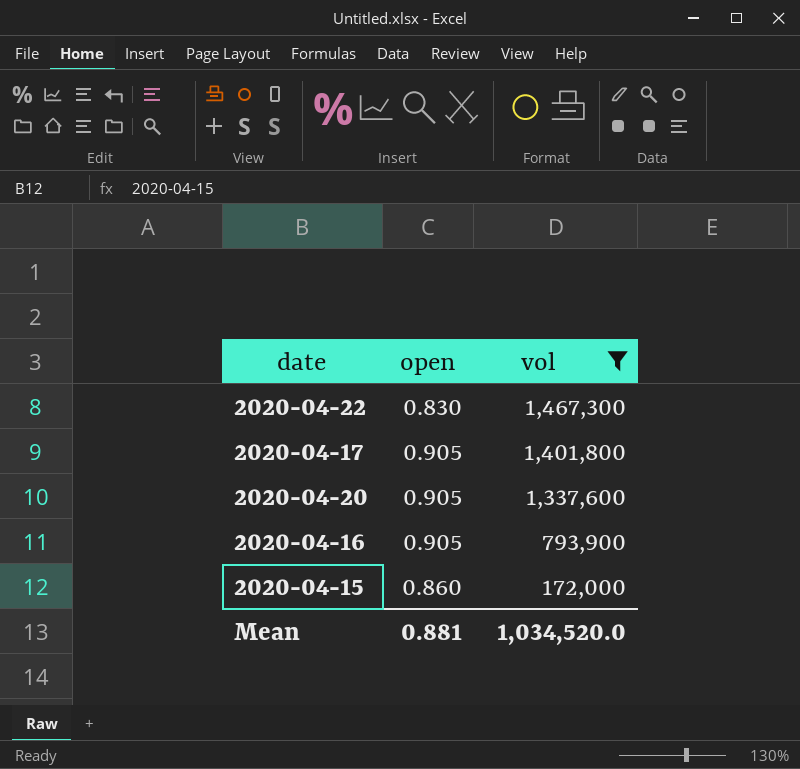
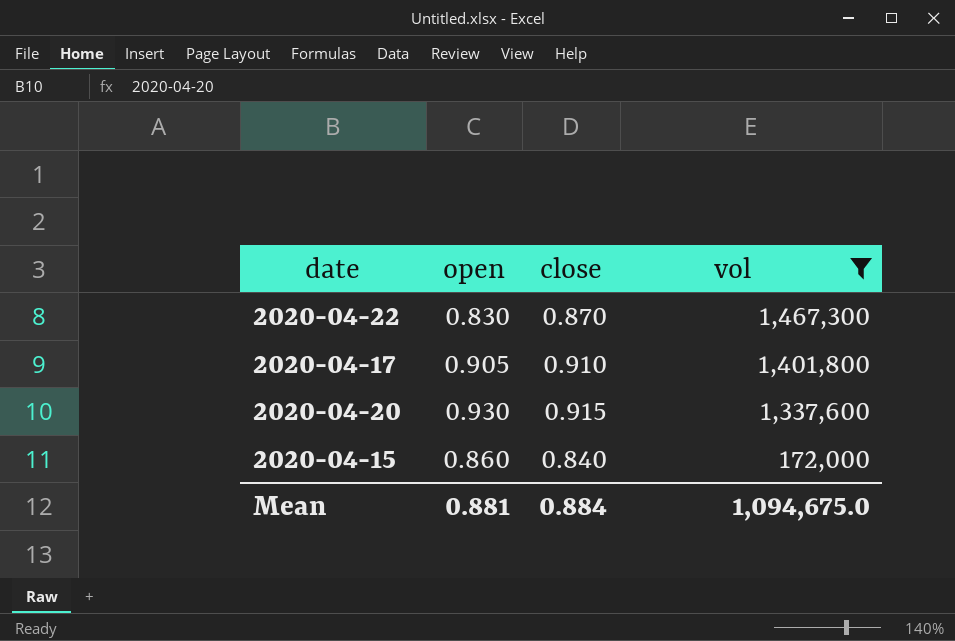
column close | position: none -> 3
row 2020-04-16: 0.905 | 793,900 -> none
2020-04-20 | open: 0.905 -> 0.930
Mean | vol: 1,034,520.0 -> 1,094,675.0

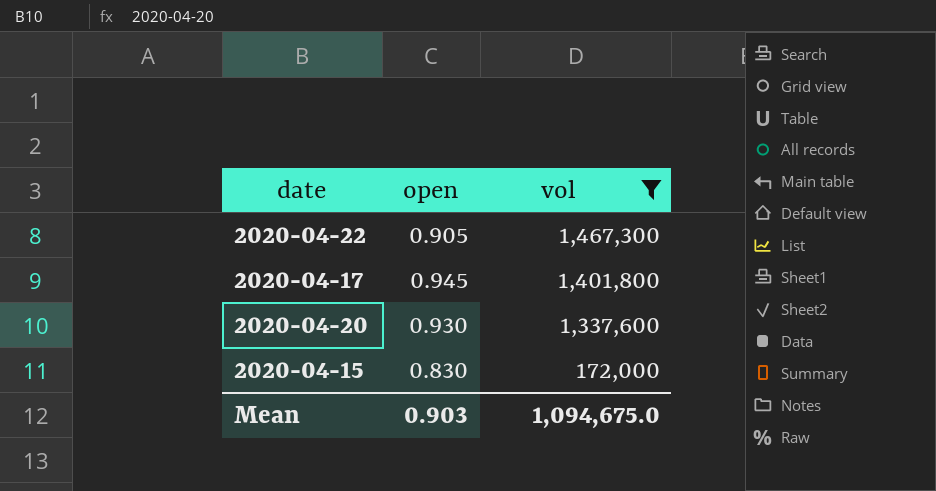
column close | position: 3 -> none
2020-04-22 | open: 0.830 -> 0.905
2020-04-17 | open: 0.905 -> 0.945
2020-04-15 | open: 0.860 -> 0.830
Mean | open: 0.881 -> 0.903

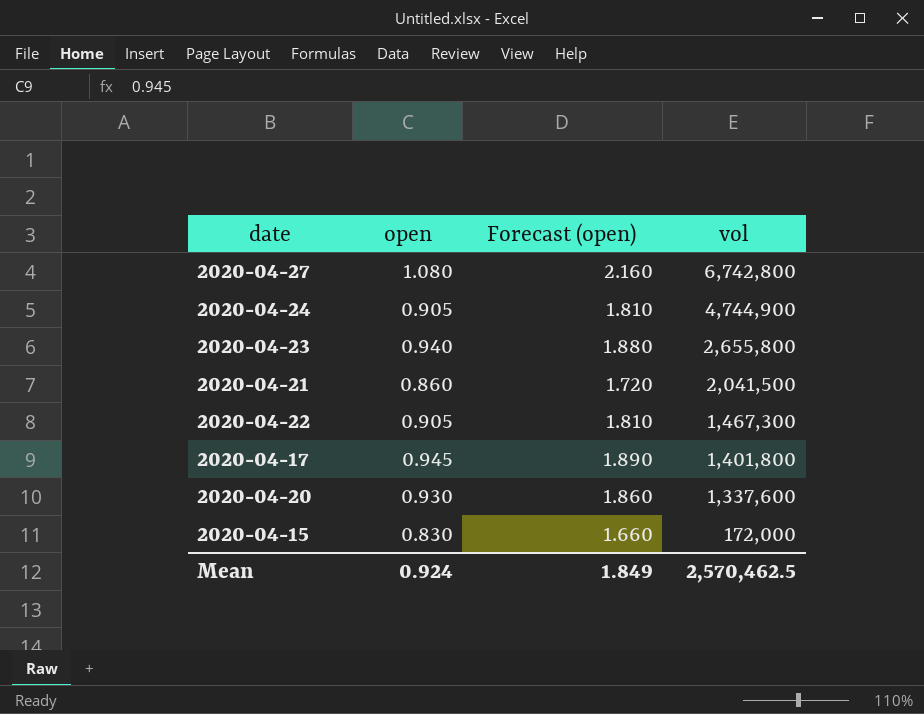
filter: vol <= 1,467,300 -> none
column Forecast (open) | formula: none -> [open] * 2
Mean | open: 0.903 -> 0.924
Mean | vol: 1,094,675.0 -> 2,570,462.5

